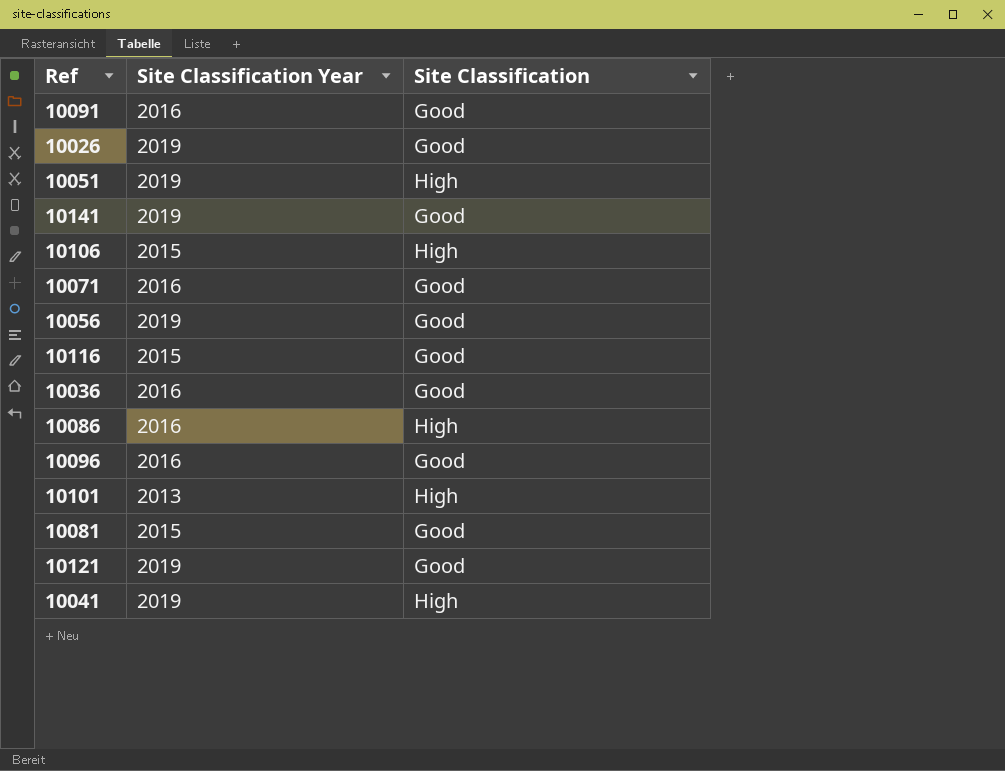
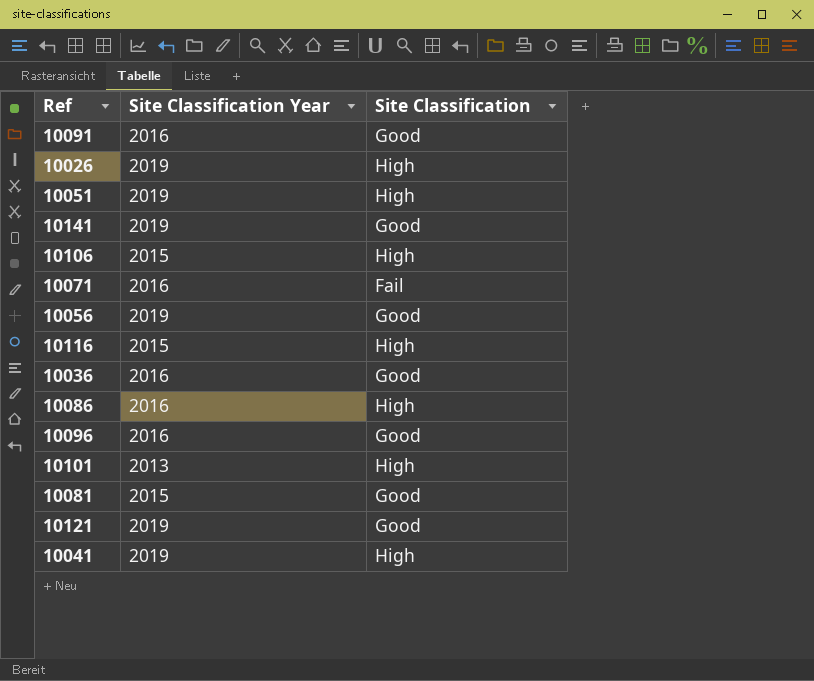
10026 | Site Classification: Good -> High
10071 | Site Classification: Good -> Fail
10116 | Site Classification: Good -> High

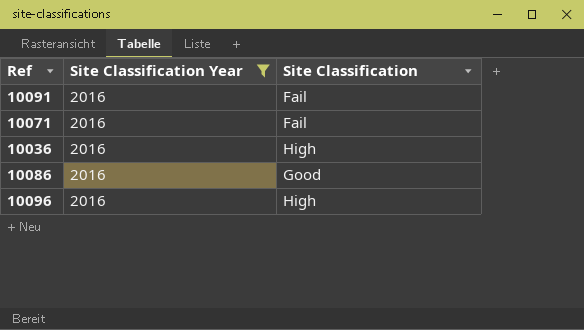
filter: none -> Site Classification Year = 2016
10091 | Site Classification: Good -> Fail
10036 | Site Classification: Good -> High
10086 | Site Classification: High -> Good
10096 | Site Classification: Good -> High

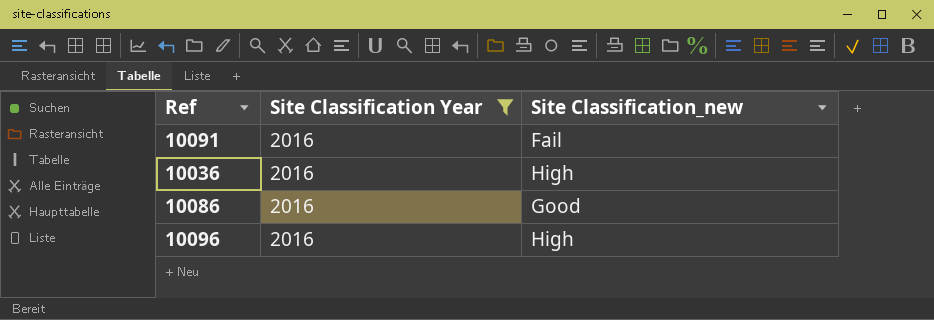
column name: Site Classification -> Site Classification_new
row 10071: 2016 | Fail -> none

